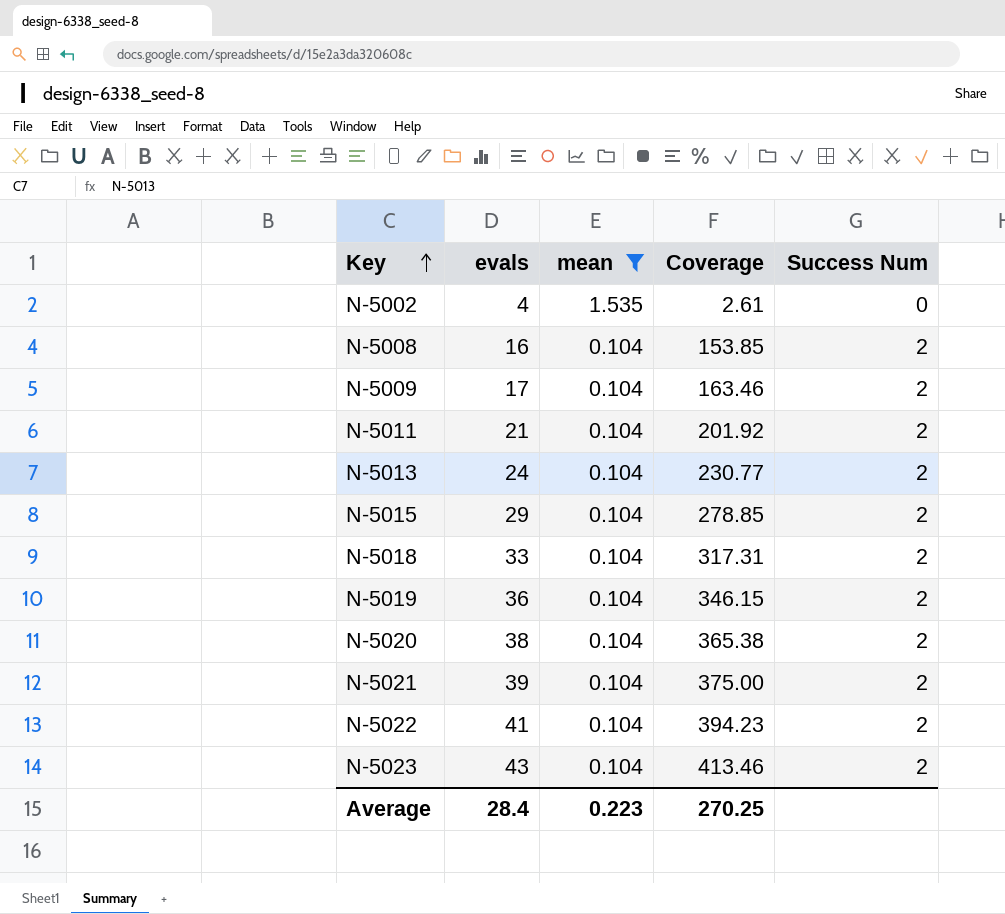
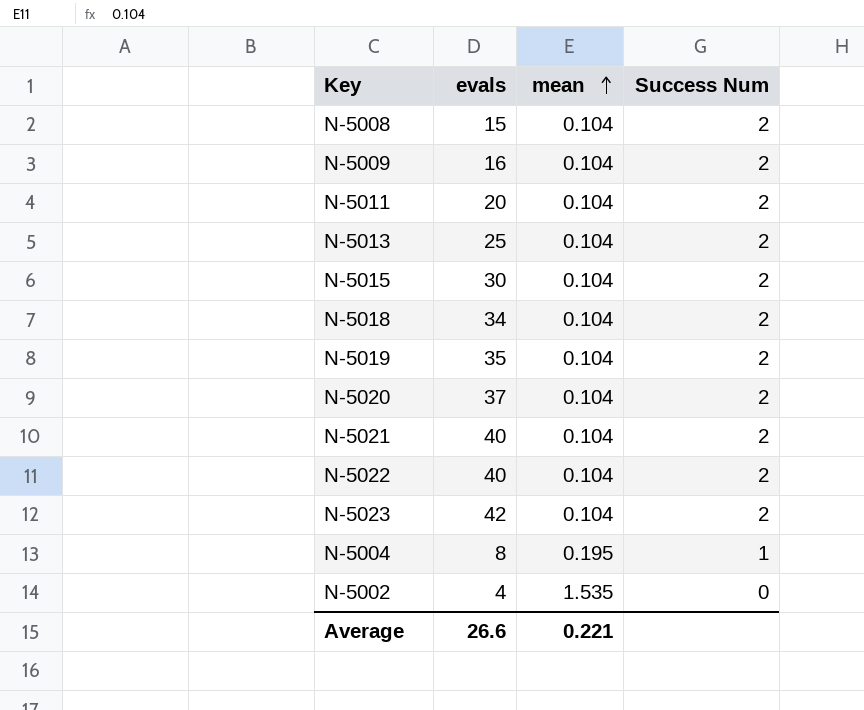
filter: mean != 0.195 -> none
row order: Key ascending -> mean ascending
column Coverage | formula: [evals] / [mean] -> none
N-5008 | evals: 16 -> 15
N-5009 | evals: 17 -> 16
N-5011 | evals: 21 -> 20
N-5013 | evals: 24 -> 25
N-5015 | evals: 29 -> 30
N-5018 | evals: 33 -> 34
N-5019 | evals: 36 -> 35
N-5020 | evals: 38 -> 37
N-5021 | evals: 39 -> 40
N-5022 | evals: 41 -> 40
N-5023 | evals: 43 -> 42
Average | evals: 28.4 -> 26.6
Average | mean: 0.223 -> 0.221

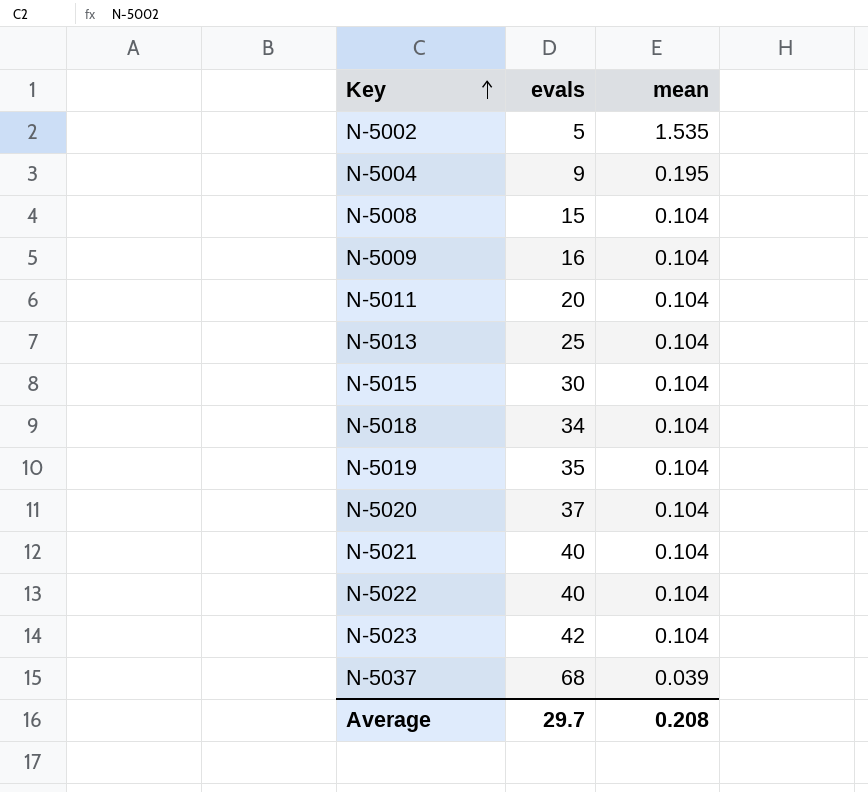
row order: mean ascending -> Key ascending
column Success Num | position: 4 -> none
N-5002 | evals: 4 -> 5
N-5004 | evals: 8 -> 9
row N-5037: none -> 68 | 0.039
Average | evals: 26.6 -> 29.7
Average | mean: 0.221 -> 0.208

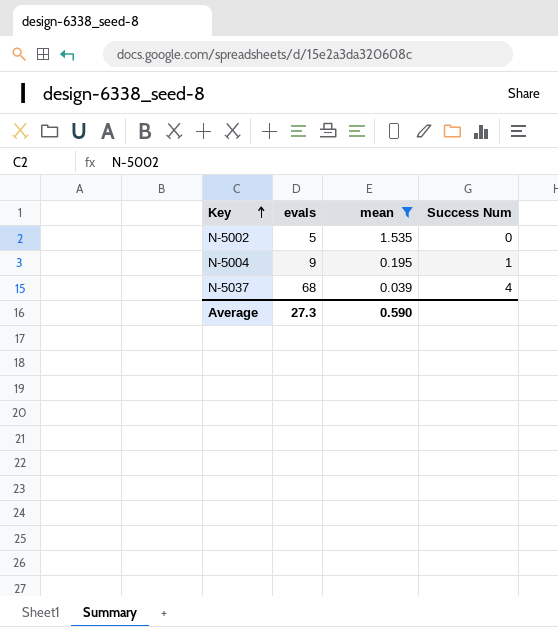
filter: none -> mean != 0.104
column Success Num | position: none -> 4
Average | evals: 29.7 -> 27.3
Average | mean: 0.208 -> 0.590

